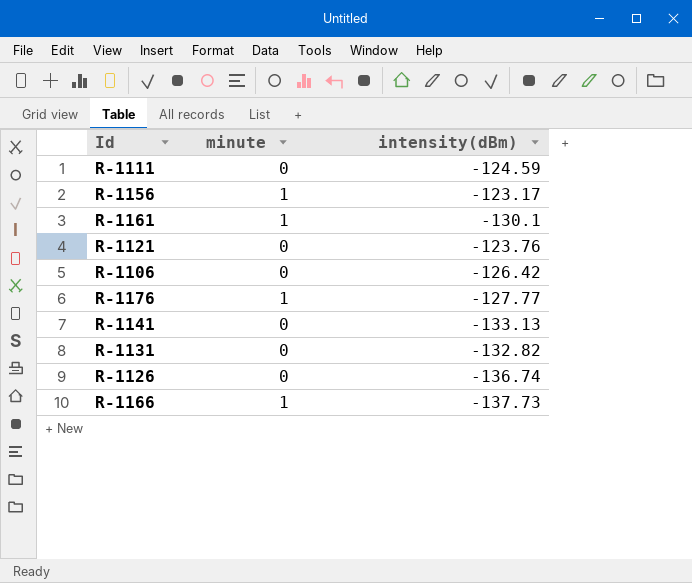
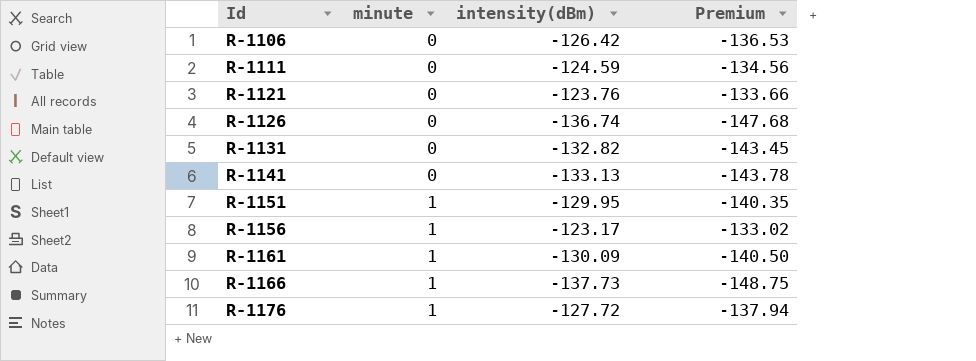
row order: none -> Id ascending
column Premium | formula: none -> [intensity(dBm)] * 1.08
row R-1151: none -> 1 | -129.95 | -140.35
R-1161 | intensity(dBm): -130.1 -> -130.09
R-1176 | intensity(dBm): -127.77 -> -127.72

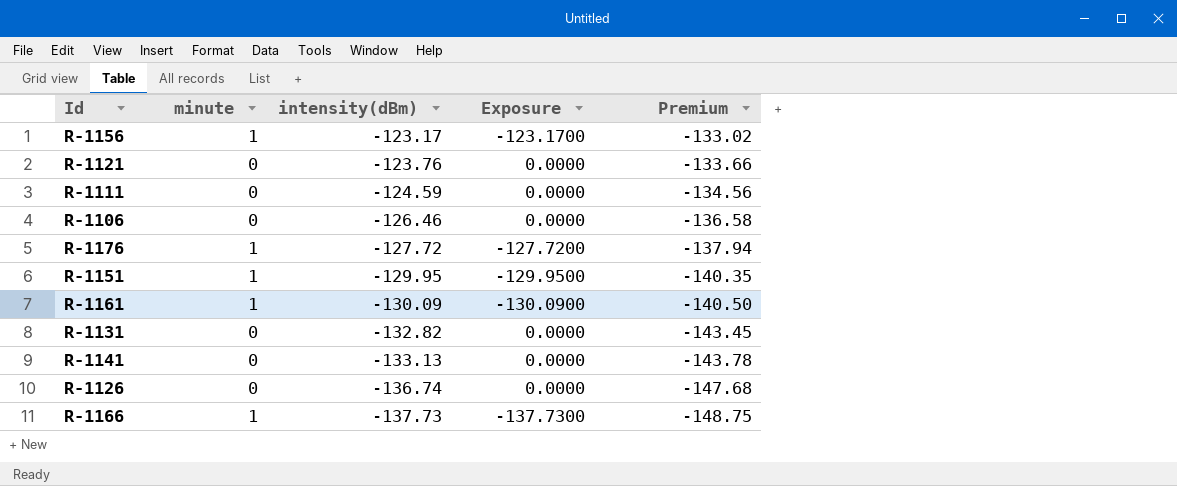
row order: Id ascending -> intensity(dBm) descending
column Exposure | formula: none -> [minute] * [intensity(dBm)]
R-1106 | intensity(dBm): -126.42 -> -126.46
R-1106 | Premium: -136.53 -> -136.58

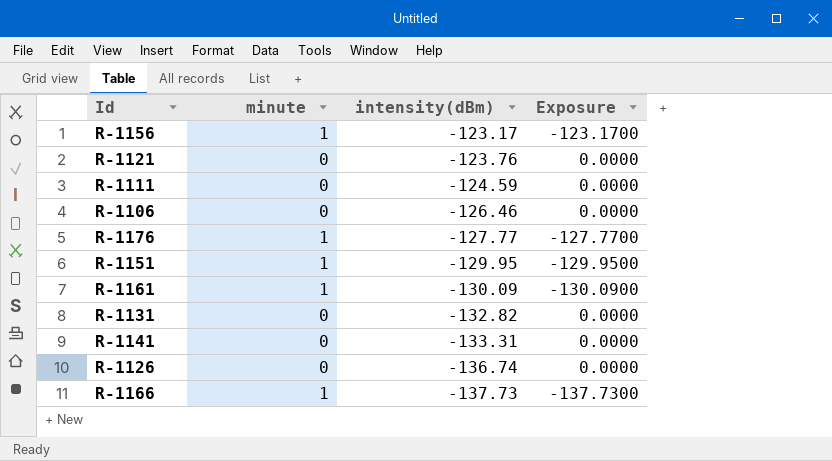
column Premium | formula: [intensity(dBm)] * 1.08 -> none
R-1176 | intensity(dBm): -127.72 -> -127.77
R-1176 | Exposure: -127.7200 -> -127.7700
R-1141 | intensity(dBm): -133.13 -> -133.31

